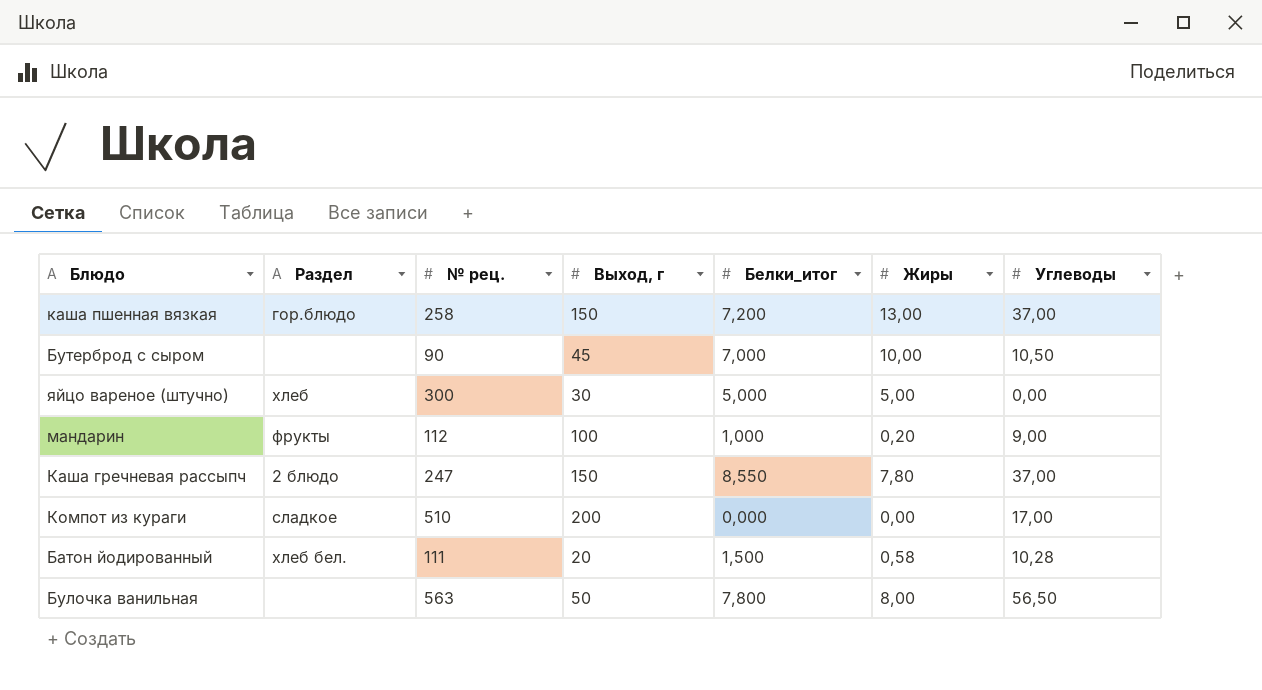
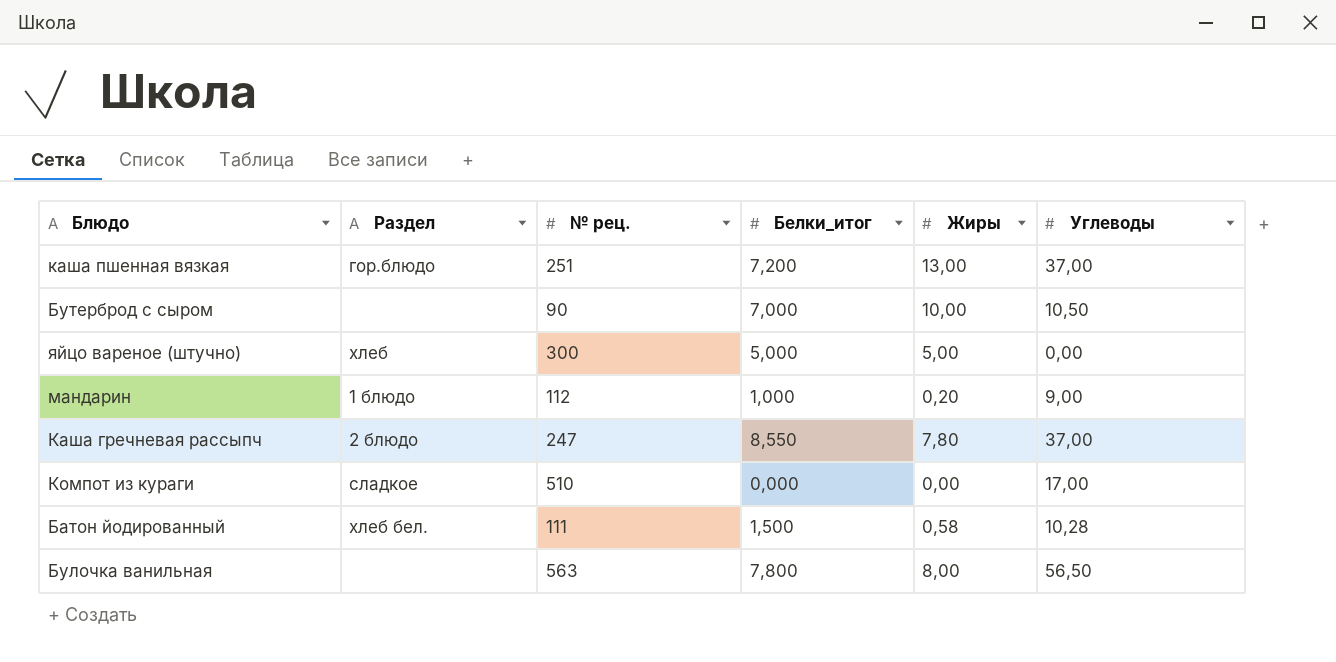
column Выход, г | position: 4 -> none
каша пшенная вязкая | № рец.: 258 -> 251
мандарин | Раздел: фрукты -> 1 блюдо

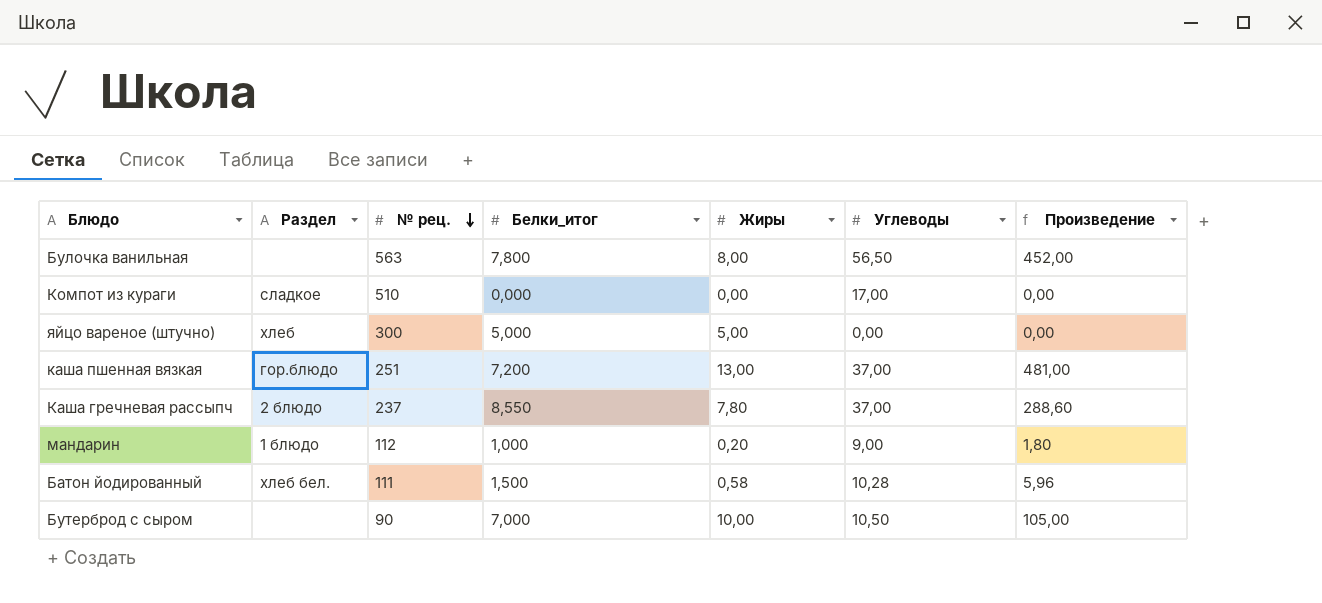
row order: none -> № рец. descending
column Произведение | formula: none -> [Жиры] * [Углеводы]
Каша гречневая рассыпч | № рец.: 247 -> 237

